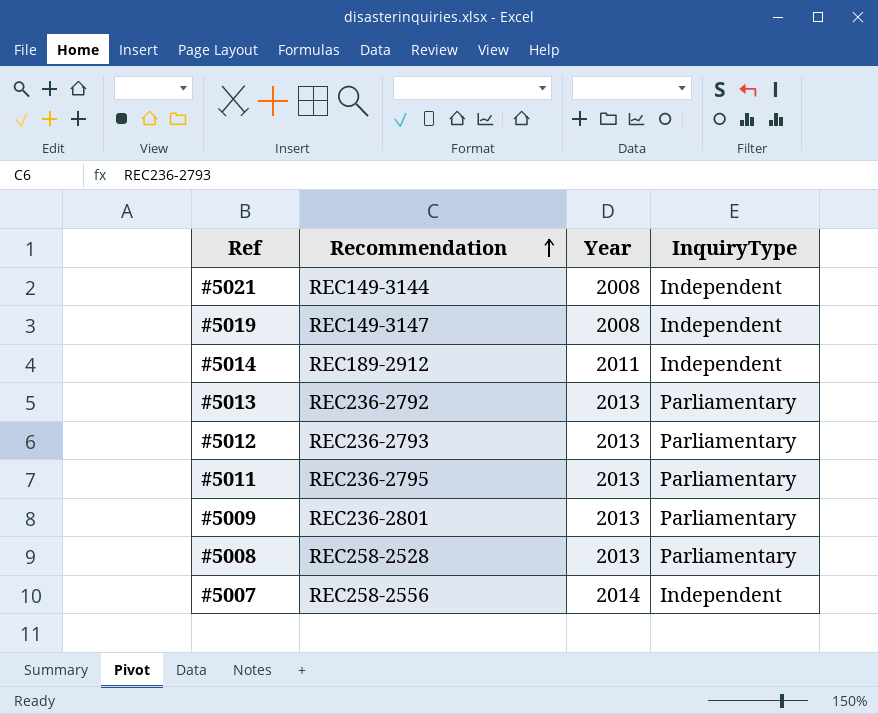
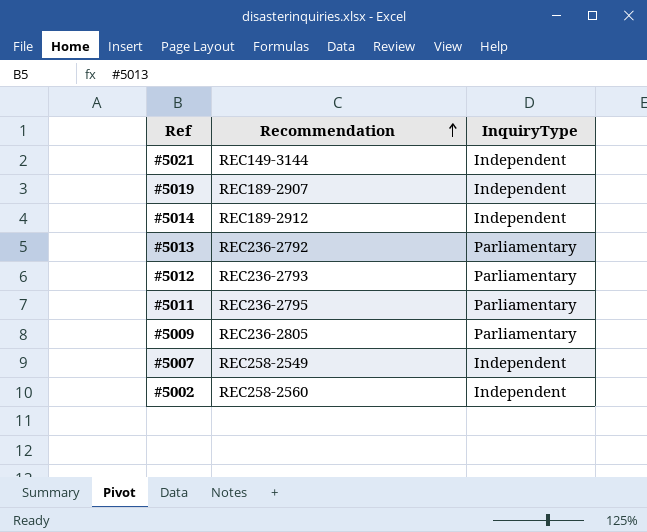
column Year | position: 3 -> none
row #5008: REC258-2528 | 2013 | Parliamentary -> none
#5019 | Recommendation: REC149-3147 -> REC189-2907
#5009 | Recommendation: REC236-2801 -> REC236-2805
#5007 | Recommendation: REC258-2556 -> REC258-2549
row #5002: none -> REC258-2560 | Independent

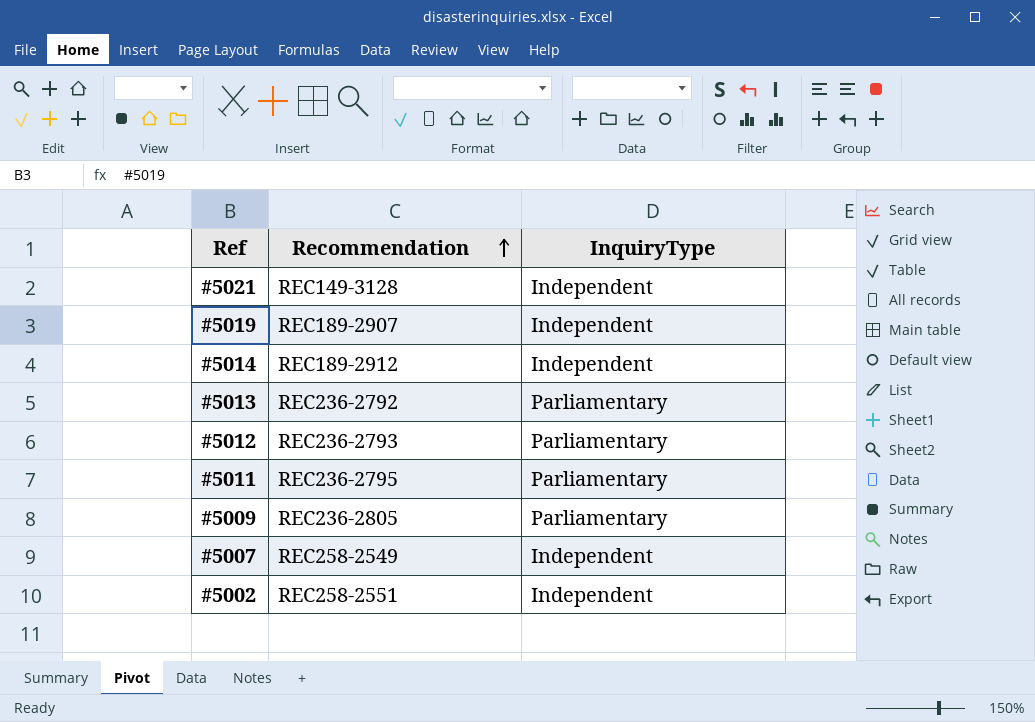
#5021 | Recommendation: REC149-3144 -> REC149-3128
#5002 | Recommendation: REC258-2560 -> REC258-2551

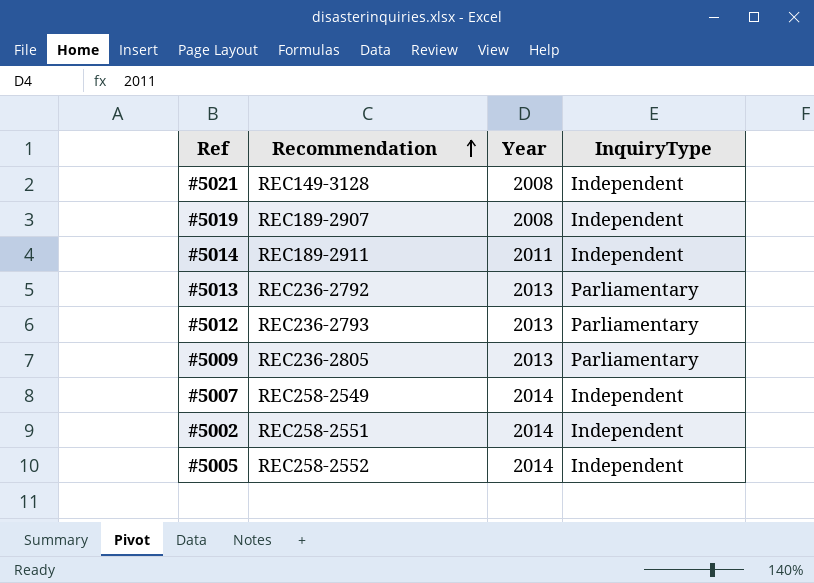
column Year | position: none -> 3
row #5011: REC236-2795 | Parliamentary -> none
#5014 | Recommendation: REC189-2912 -> REC189-2911
row #5005: none -> REC258-2552 | 2014 | Independent

